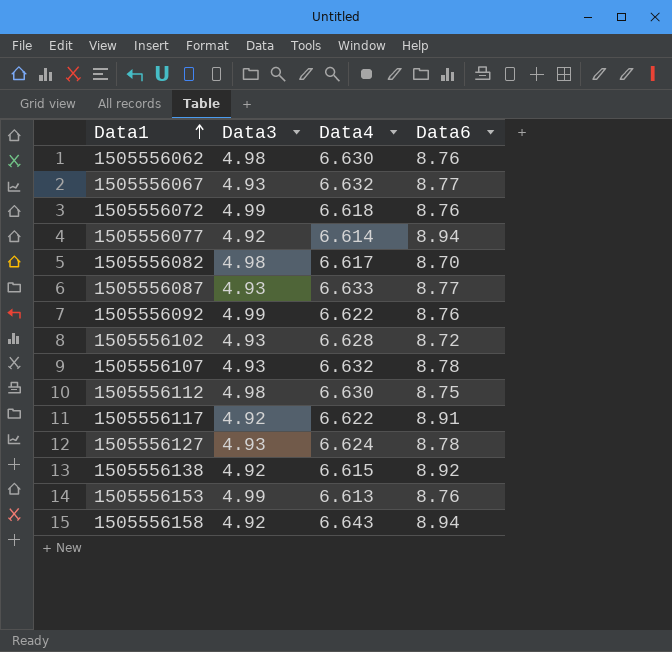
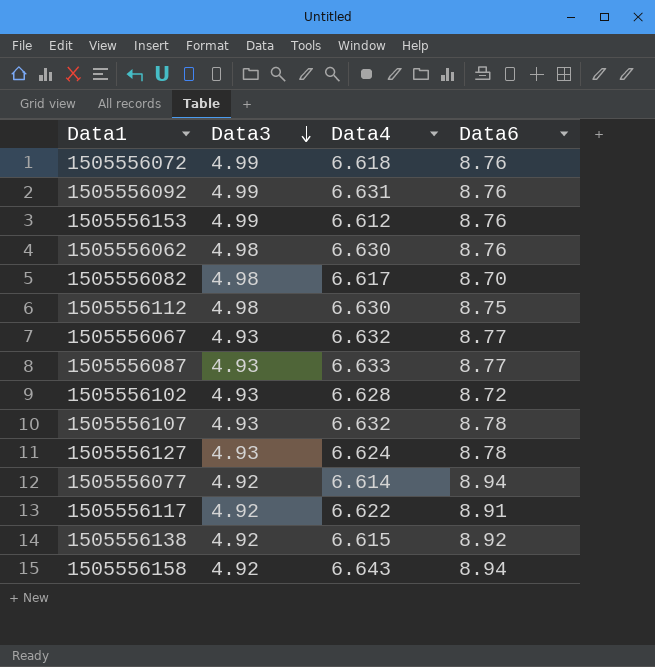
row order: Data1 ascending -> Data3 descending
1505556092 | Data4: 6.622 -> 6.631
1505556153 | Data4: 6.613 -> 6.612

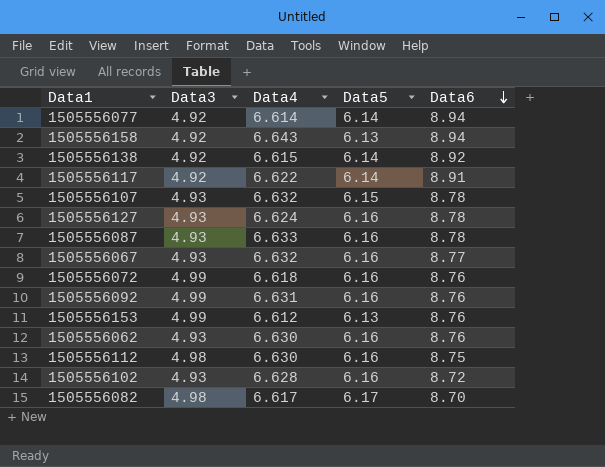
row order: Data3 descending -> Data6 descending
column Data5 | position: none -> 4
1505556087 | Data6: 8.77 -> 8.78
1505556062 | Data3: 4.98 -> 4.93

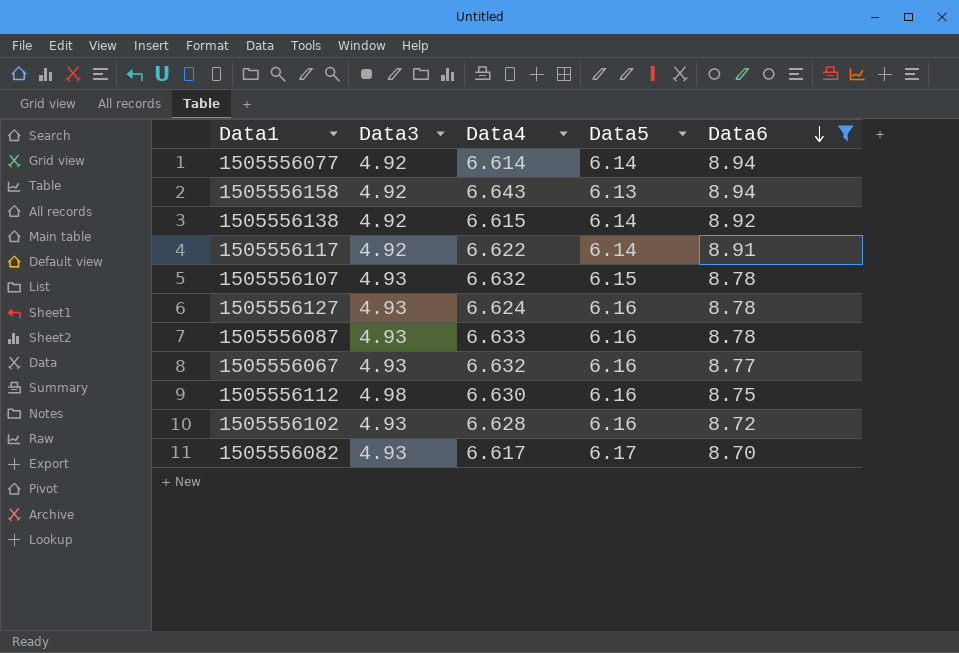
filter: none -> Data6 != 8.76
1505556082 | Data3: 4.98 -> 4.93

